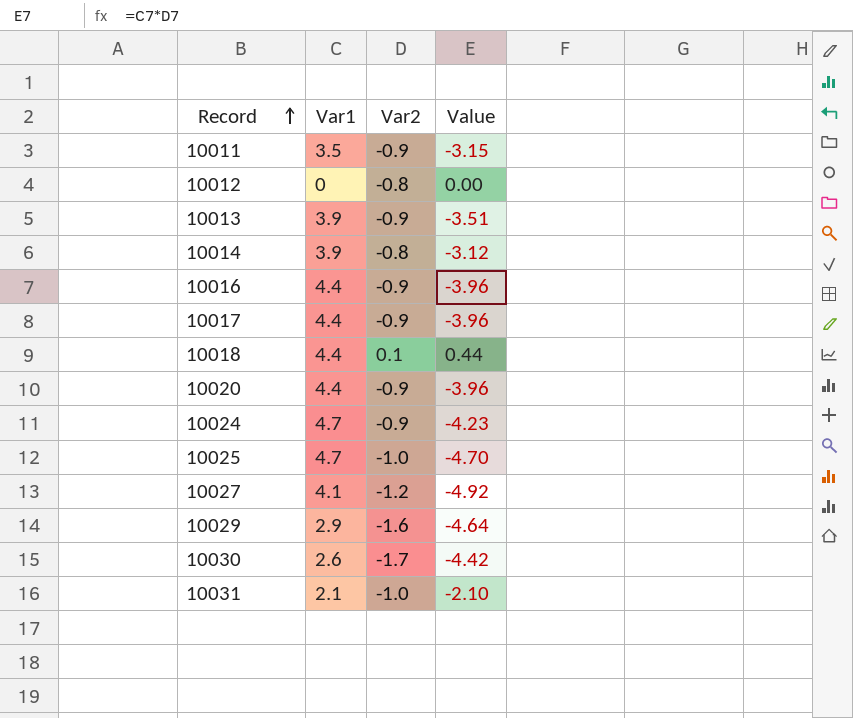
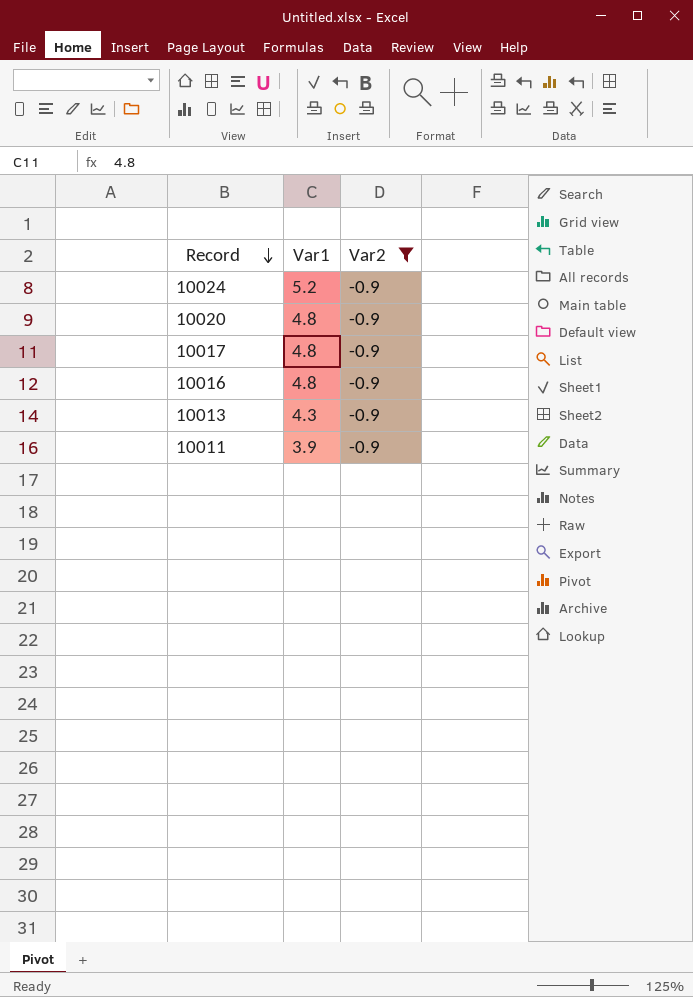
filter: none -> Var2 = -0.9
row order: Record ascending -> Record descending
column Value | formula: [Var1] * [Var2] -> none
10024 | Var1: 4.7 -> 5.2
10020 | Var1: 4.4 -> 4.8
10017 | Var1: 4.4 -> 4.8
10016 | Var1: 4.4 -> 4.8
10013 | Var1: 3.9 -> 4.3
10011 | Var1: 3.5 -> 3.9

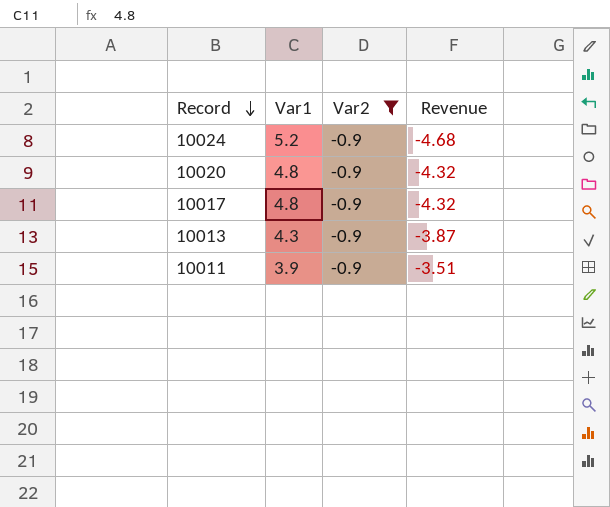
column Revenue | formula: none -> [Var1] * [Var2]
row 10016: 4.8 | -0.9 -> none

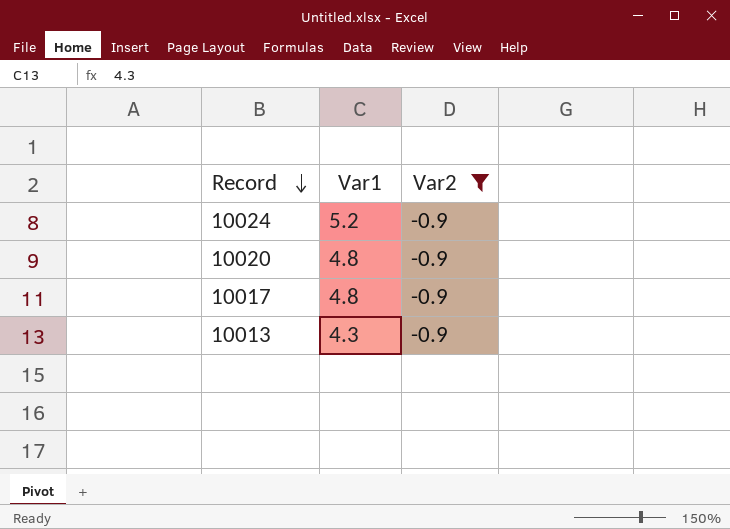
column Revenue | formula: [Var1] * [Var2] -> none
row 10011: 3.9 | -0.9 | -3.51 -> none

